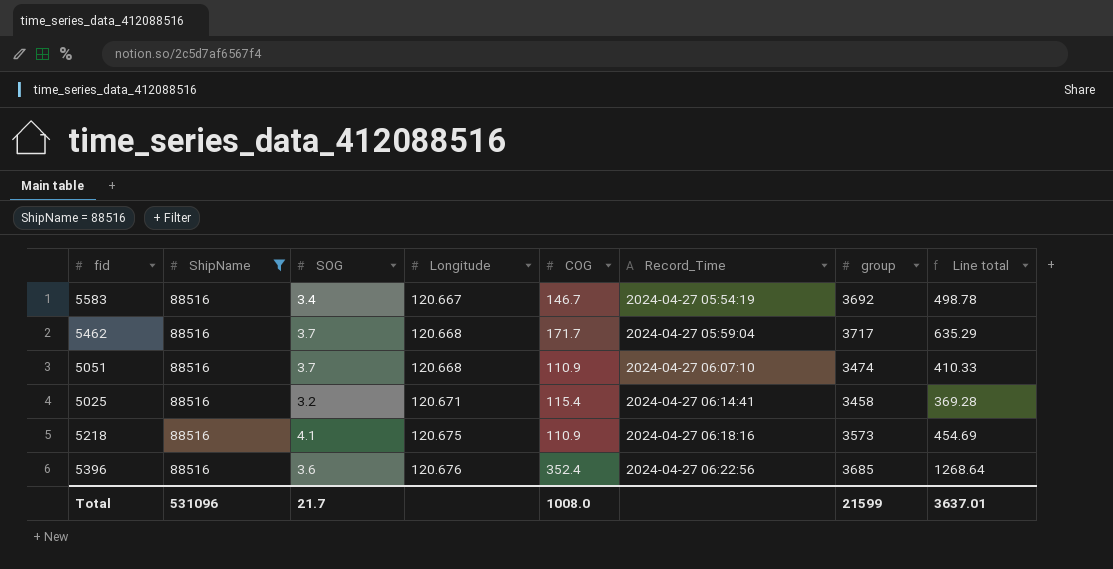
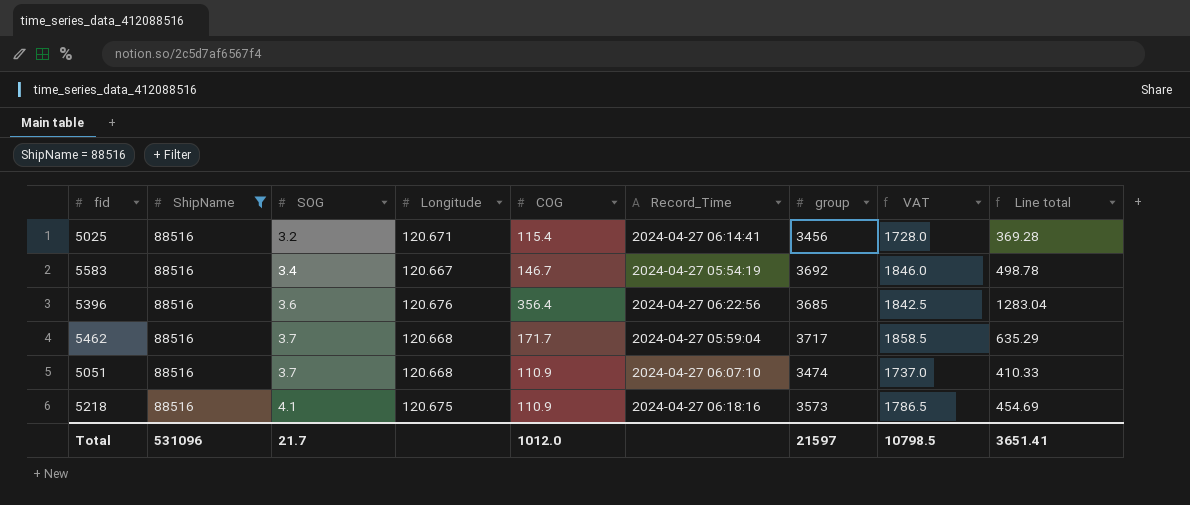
row order: Longitude ascending -> SOG ascending
column VAT | formula: none -> [group] * 0.5
5025 | group: 3458 -> 3456
5396 | COG: 352.4 -> 356.4
5396 | Line total: 1268.64 -> 1283.04
Total | COG: 1008.0 -> 1012.0
Total | group: 21599 -> 21597
Total | Line total: 3637.01 -> 3651.41

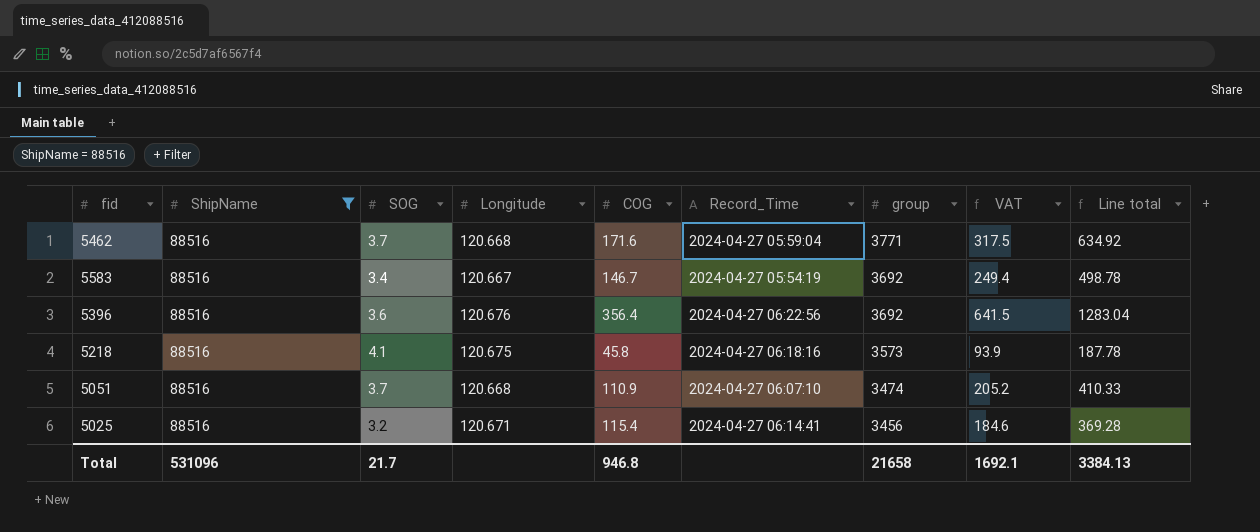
row order: SOG ascending -> group descending
column VAT | formula: [group] * 0.5 -> [Line total] * 0.5
5462 | COG: 171.7 -> 171.6
5462 | group: 3717 -> 3771
5462 | Line total: 635.29 -> 634.92
5396 | group: 3685 -> 3692
5218 | COG: 110.9 -> 45.8
5218 | Line total: 454.69 -> 187.78
Total | COG: 1012.0 -> 946.8
Total | group: 21597 -> 21658
Total | VAT: 10798.5 -> 1692.1
Total | Line total: 3651.41 -> 3384.13

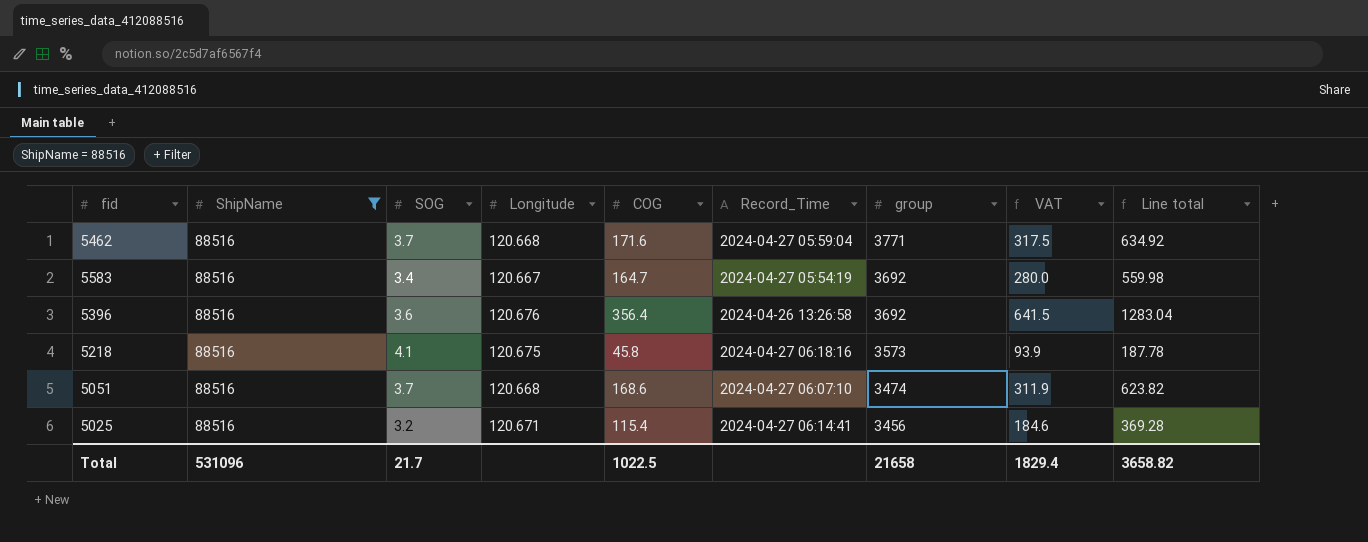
5583 | COG: 146.7 -> 164.7
5583 | VAT: 249.4 -> 280.0
5583 | Line total: 498.78 -> 559.98
5396 | Record_Time: 2024-04-27 06:22:56 -> 2024-04-26 13:26:58
5051 | COG: 110.9 -> 168.6
5051 | VAT: 205.2 -> 311.9
5051 | Line total: 410.33 -> 623.82
Total | COG: 946.8 -> 1022.5
Total | VAT: 1692.1 -> 1829.4
Total | Line total: 3384.13 -> 3658.82

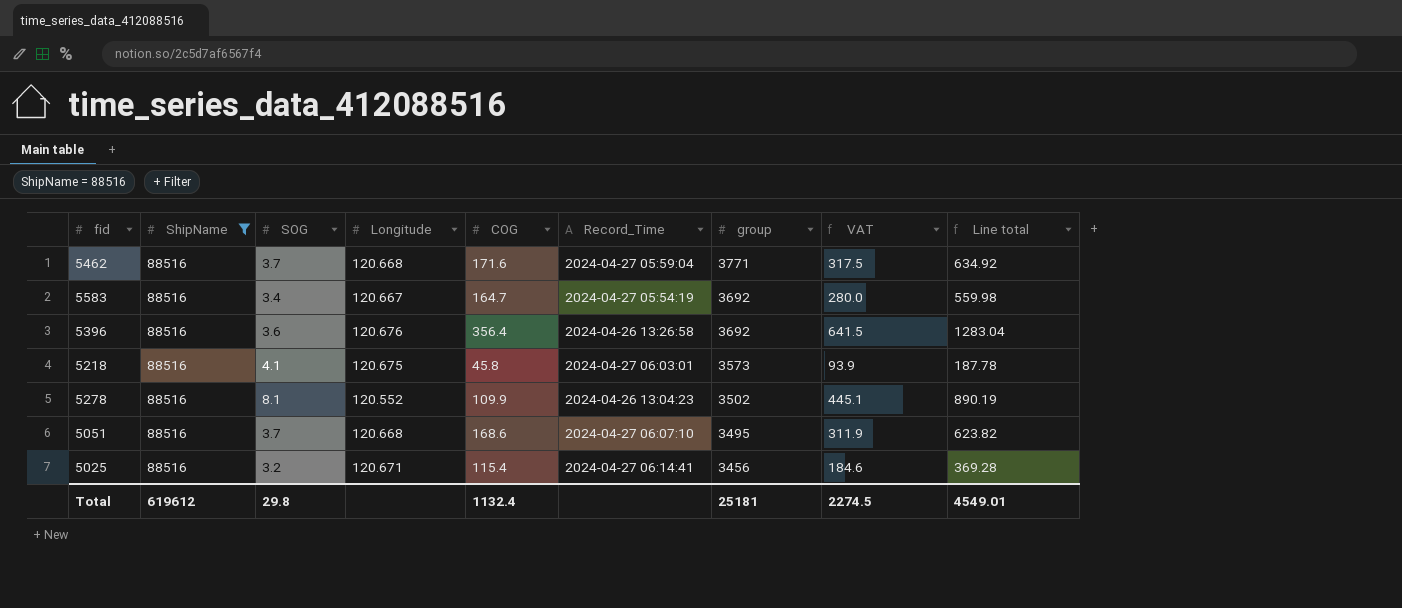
5218 | Record_Time: 2024-04-27 06:18:16 -> 2024-04-27 06:03:01
row 5278: none -> 88516 | 8.1 | 120.552 | 109.9 | 2024-04-26 13:04:23 | 3502 | 445.1 | 890.19
5051 | group: 3474 -> 3495
Total | ShipName: 531096 -> 619612
Total | SOG: 21.7 -> 29.8
Total | COG: 1022.5 -> 1132.4
Total | group: 21658 -> 25181
Total | VAT: 1829.4 -> 2274.5
Total | Line total: 3658.82 -> 4549.01

